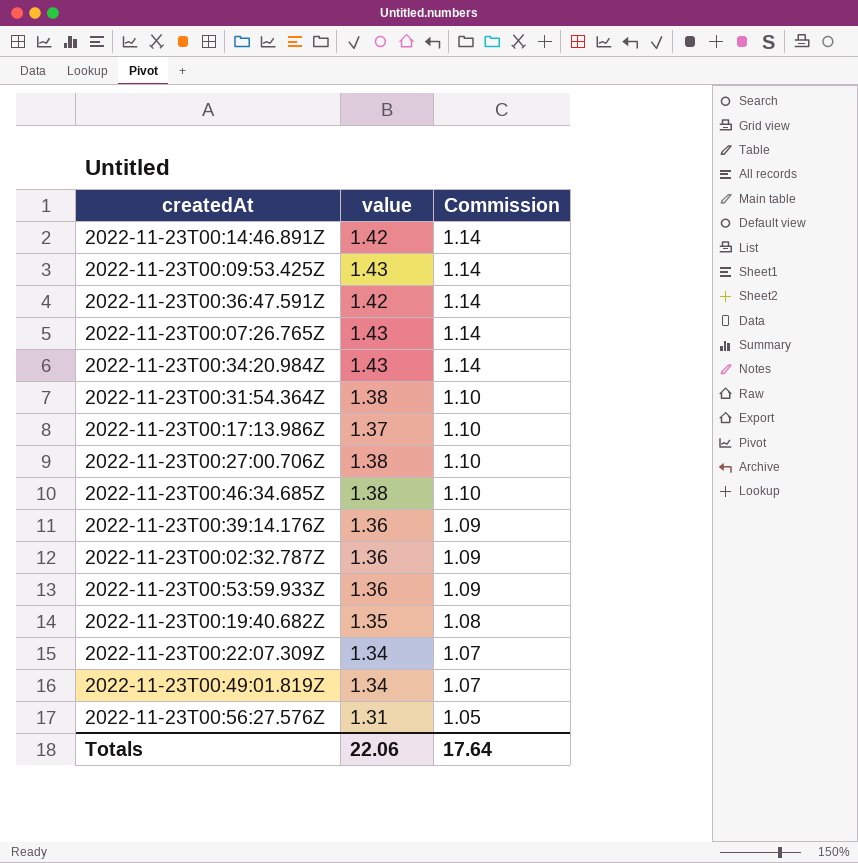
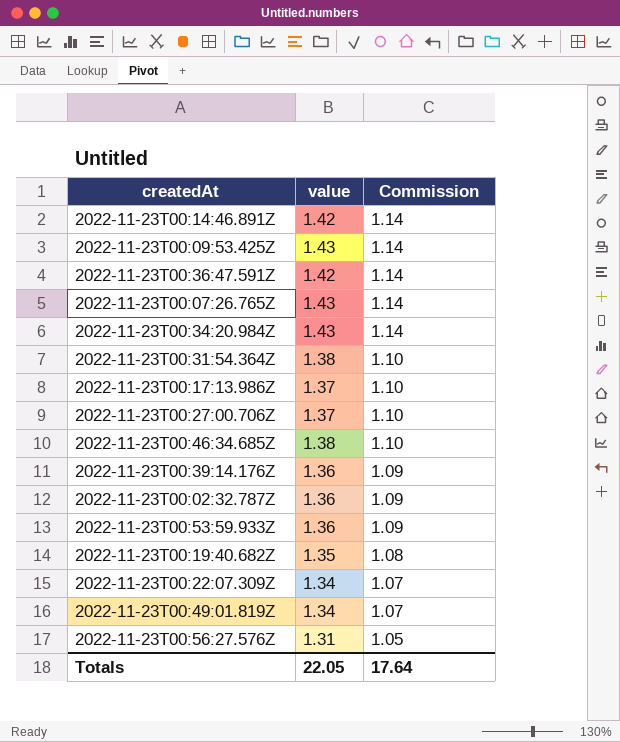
2022-11-23T00:27:00.706Z | value: 1.38 -> 1.37
Totals | value: 22.06 -> 22.05

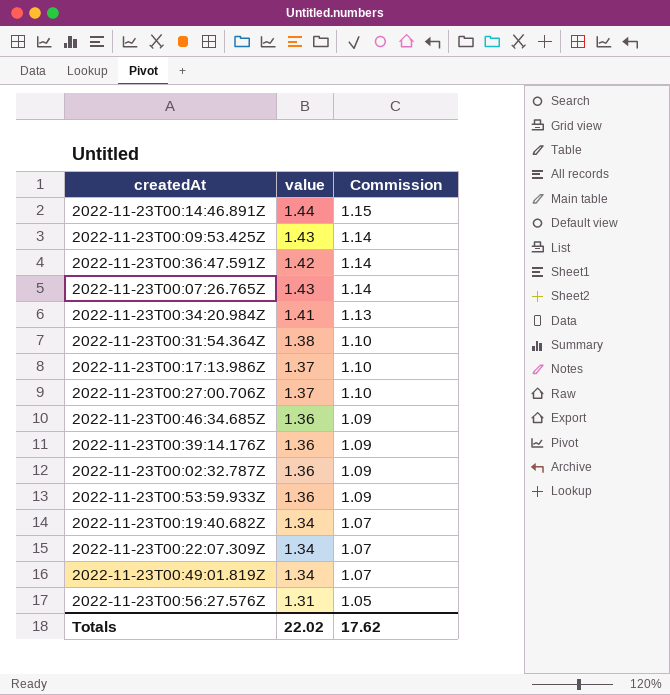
2022-11-23T00:14:46.891Z | value: 1.42 -> 1.44
2022-11-23T00:14:46.891Z | Commission: 1.14 -> 1.15
2022-11-23T00:34:20.984Z | value: 1.43 -> 1.41
2022-11-23T00:34:20.984Z | Commission: 1.14 -> 1.13
2022-11-23T00:46:34.685Z | value: 1.38 -> 1.36
2022-11-23T00:46:34.685Z | Commission: 1.10 -> 1.09
2022-11-23T00:19:40.682Z | value: 1.35 -> 1.34
2022-11-23T00:19:40.682Z | Commission: 1.08 -> 1.07
Totals | value: 22.05 -> 22.02
Totals | Commission: 17.64 -> 17.62

